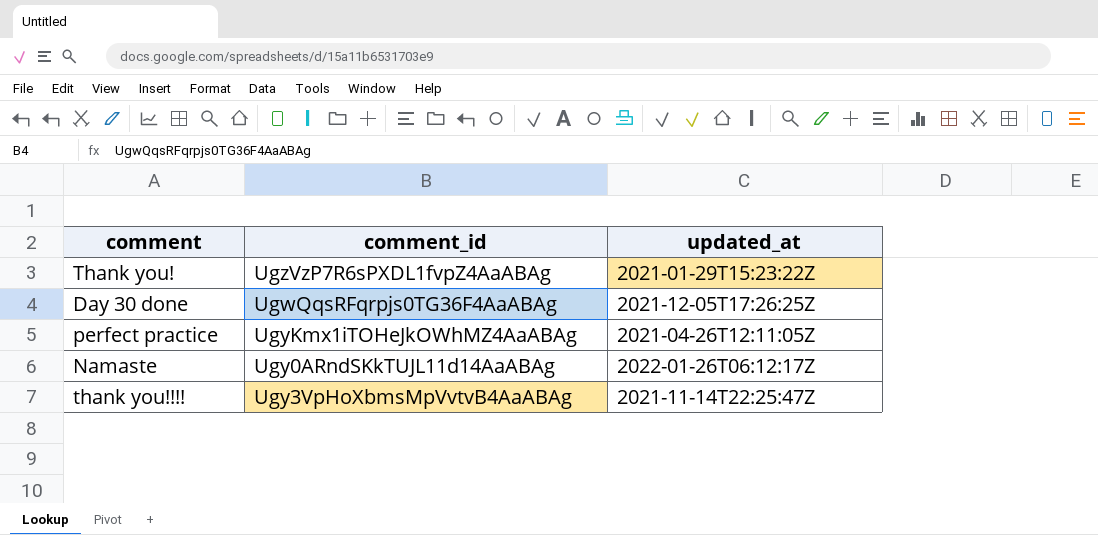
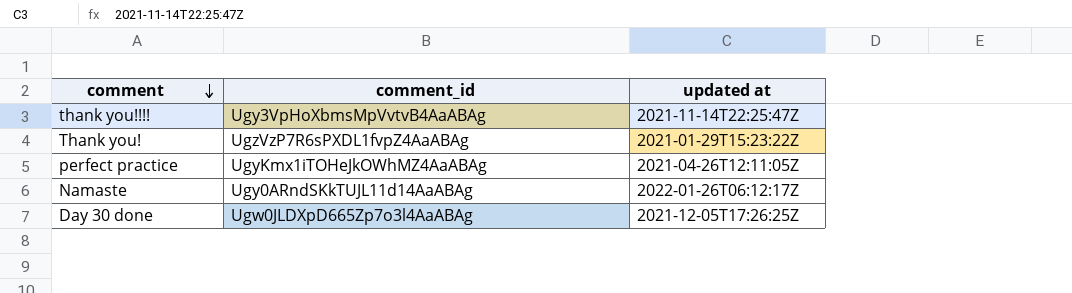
row order: none -> comment descending
column name: updated_at -> updated at
Day 30 done | comment_id: UgwQqsRFqrpjs0TG36F4AaABAg -> Ugw0JLDXpD665Zp7o3l4AaABAg

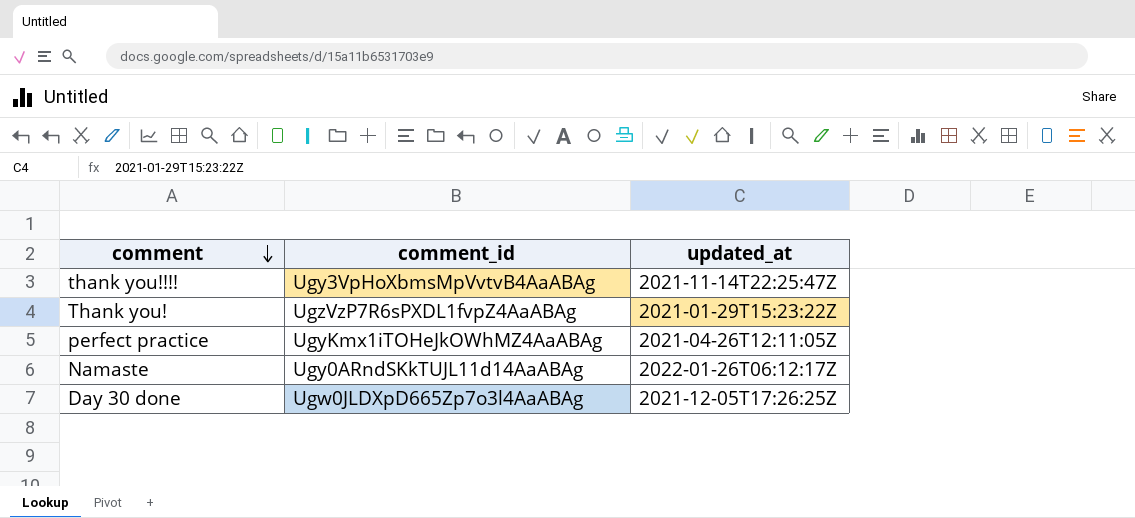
column name: updated at -> updated_at

